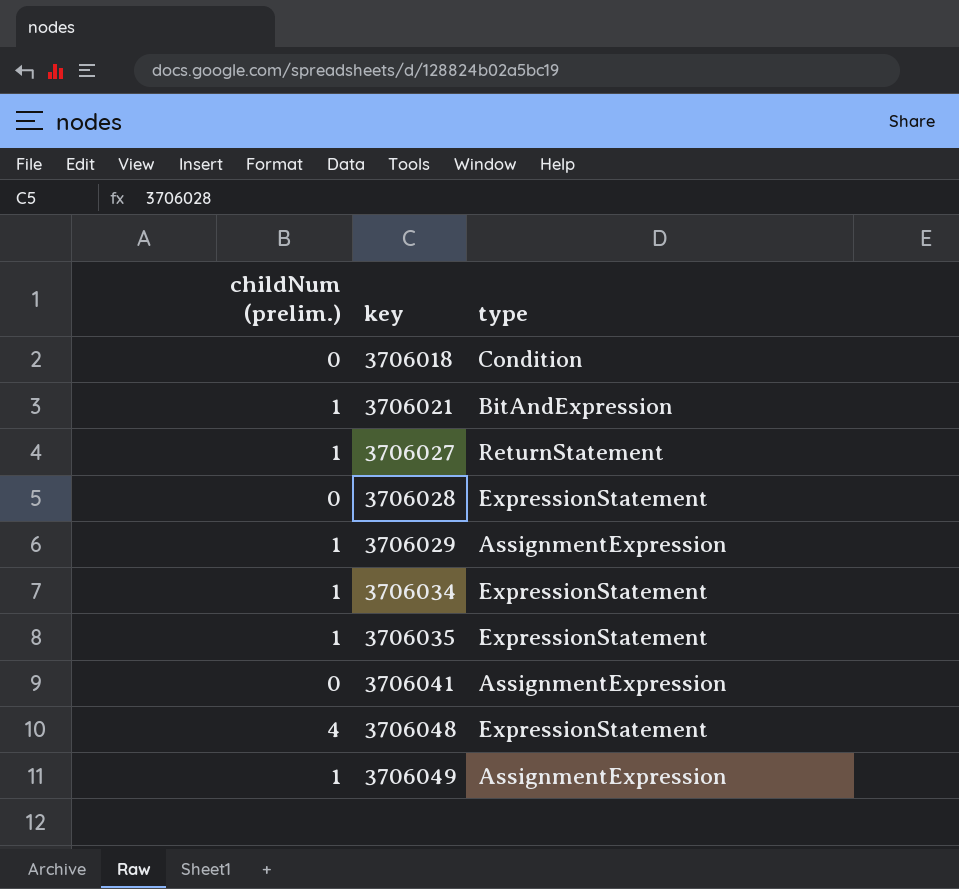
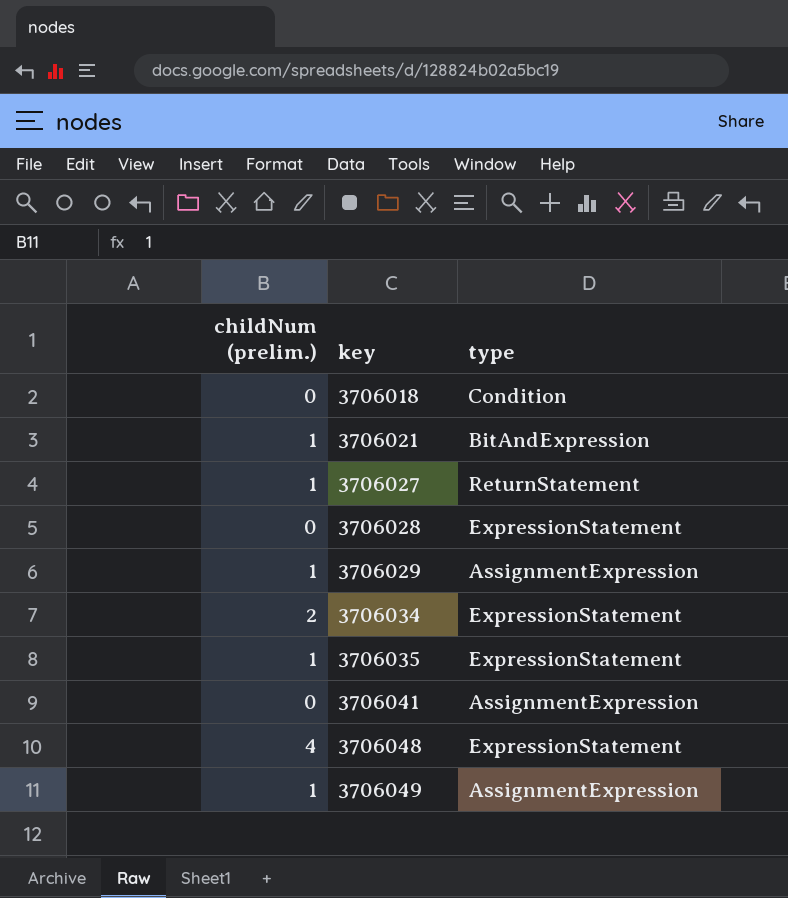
3706034 | childNum (prelim.): 1 -> 2

